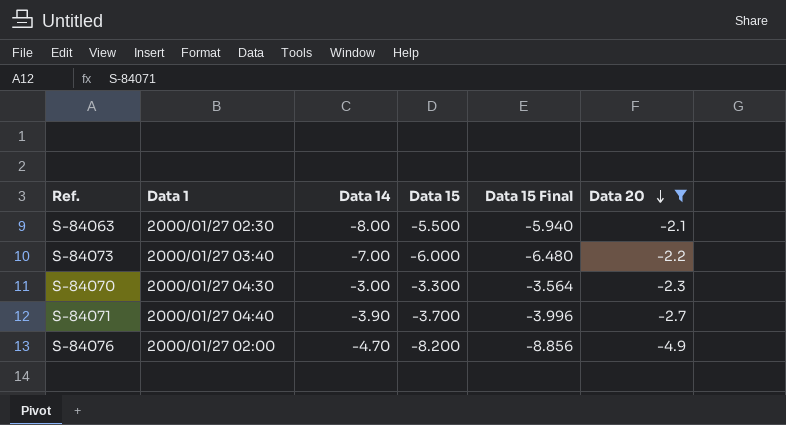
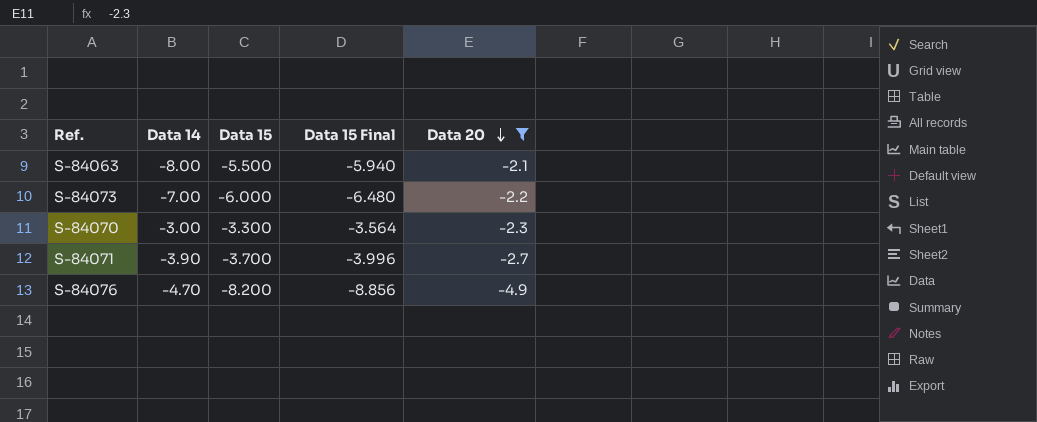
column Data 1 | position: 2 -> none

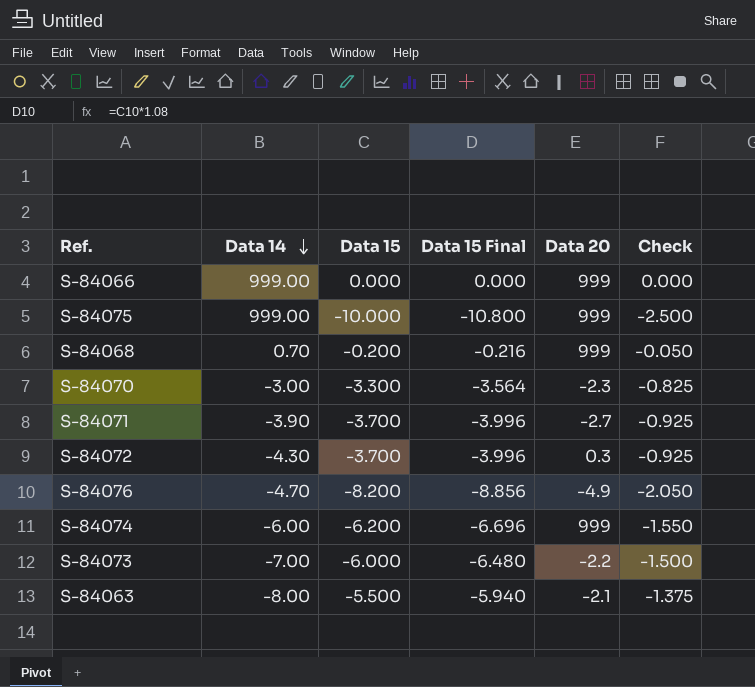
filter: Data 20 <= -2.1 -> none
row order: Data 20 descending -> Data 14 descending
column Check | formula: none -> [Data 15] * 0.25

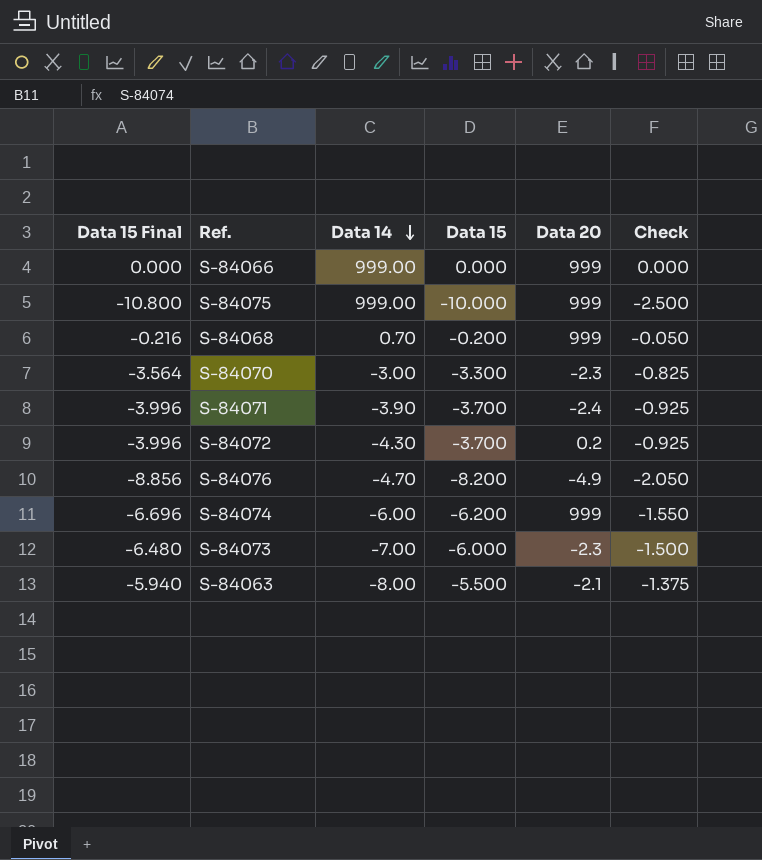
column Data 15 Final | position: 4 -> 1
S-84071 | Data 20: -2.7 -> -2.4
S-84072 | Data 20: 0.3 -> 0.2
S-84073 | Data 20: -2.2 -> -2.3

